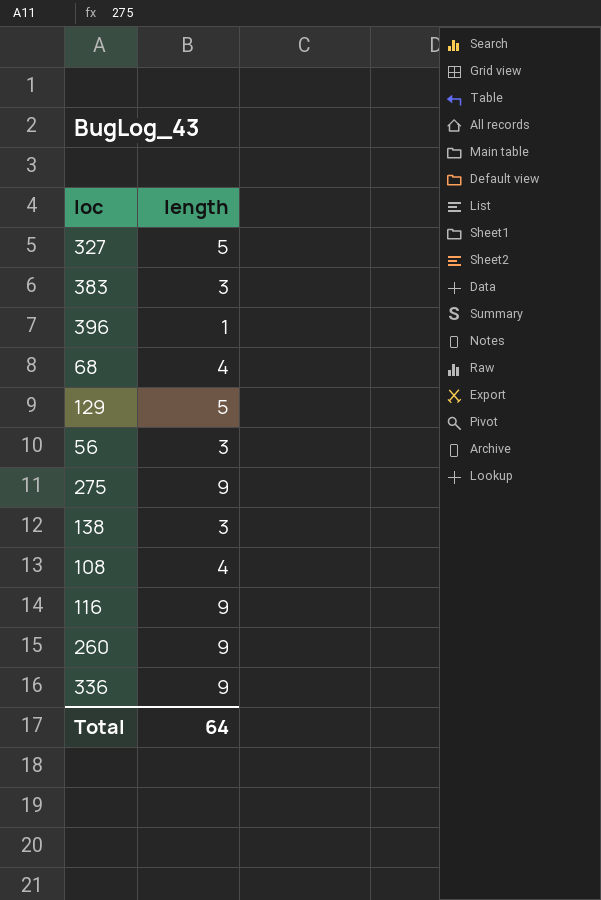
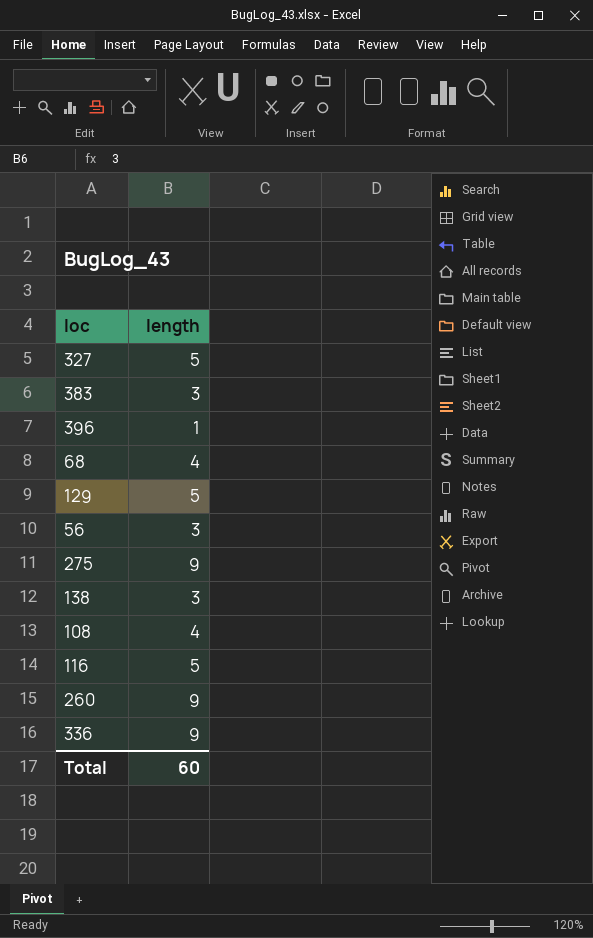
116 | length: 9 -> 5
Total | length: 64 -> 60

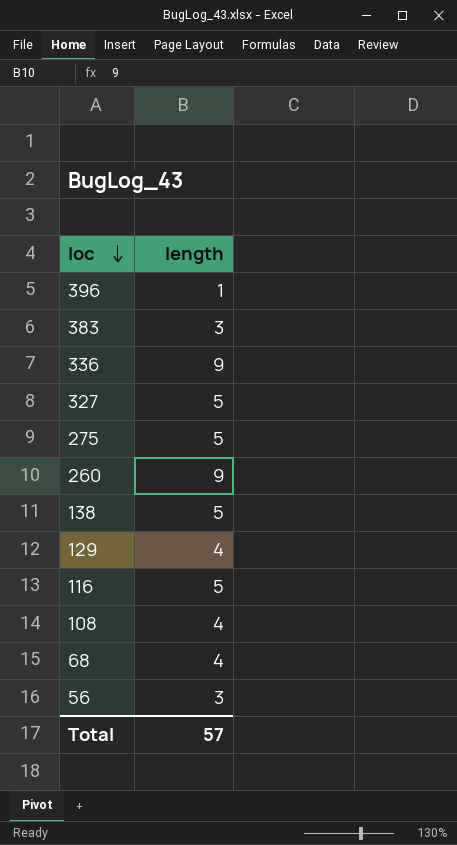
row order: none -> loc descending
275 | length: 9 -> 5
138 | length: 3 -> 5
129 | length: 5 -> 4
Total | length: 60 -> 57

